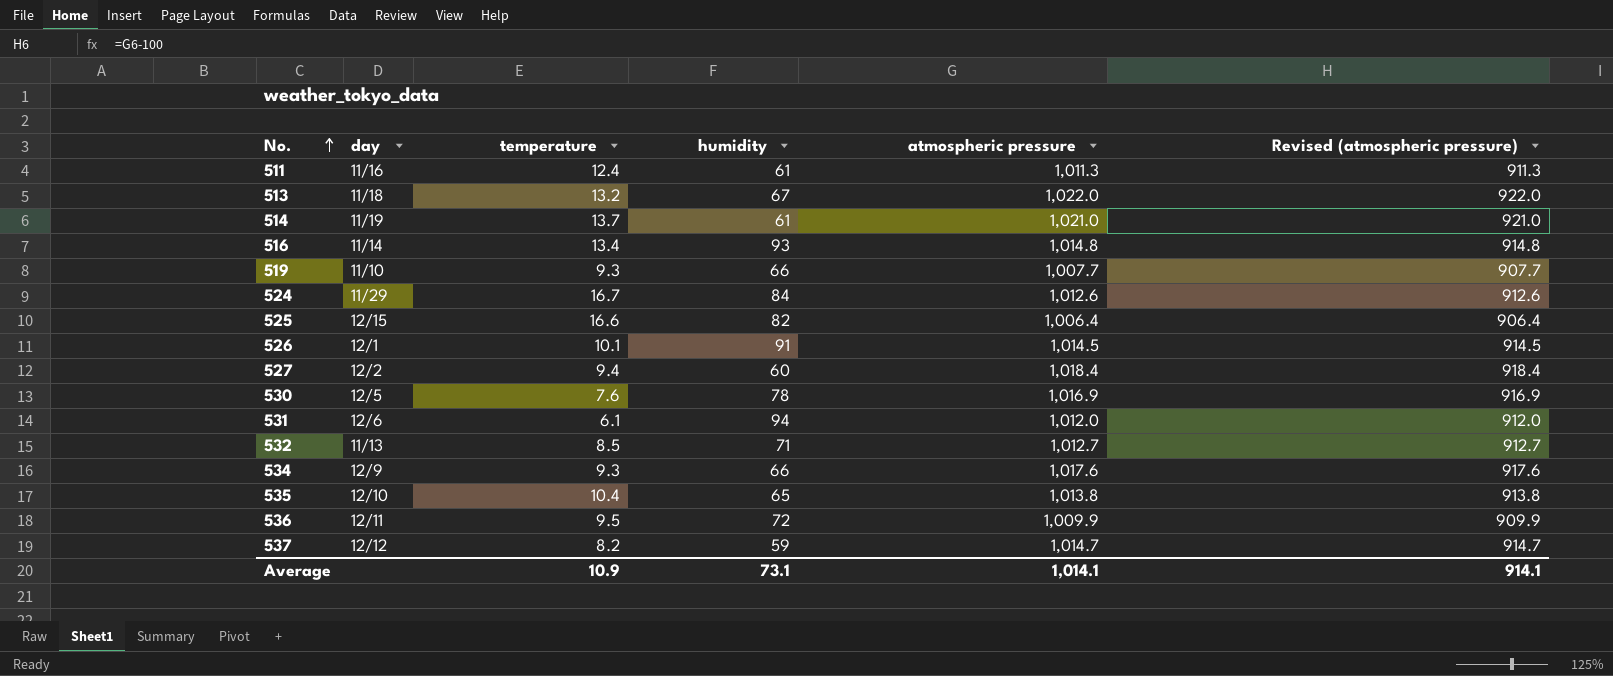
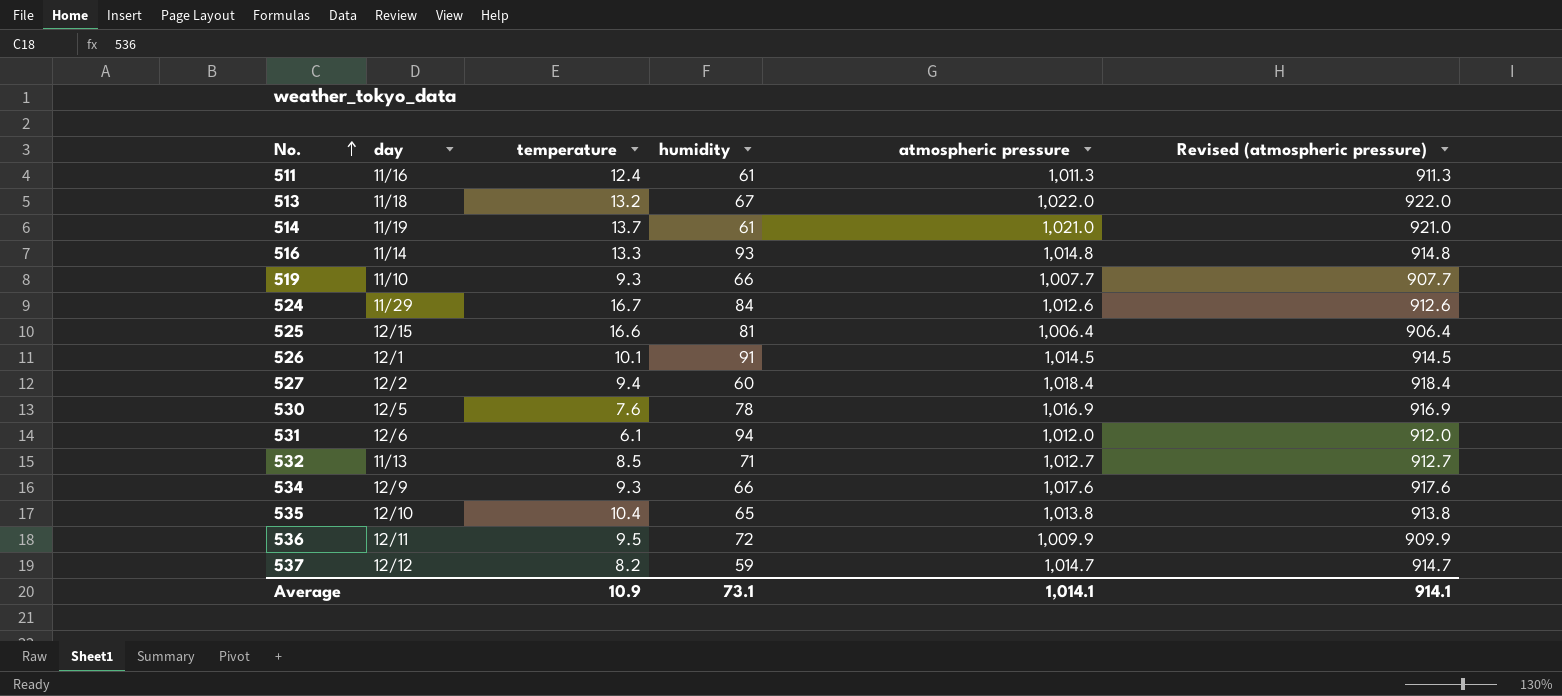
516 | temperature: 13.4 -> 13.3
525 | humidity: 82 -> 81

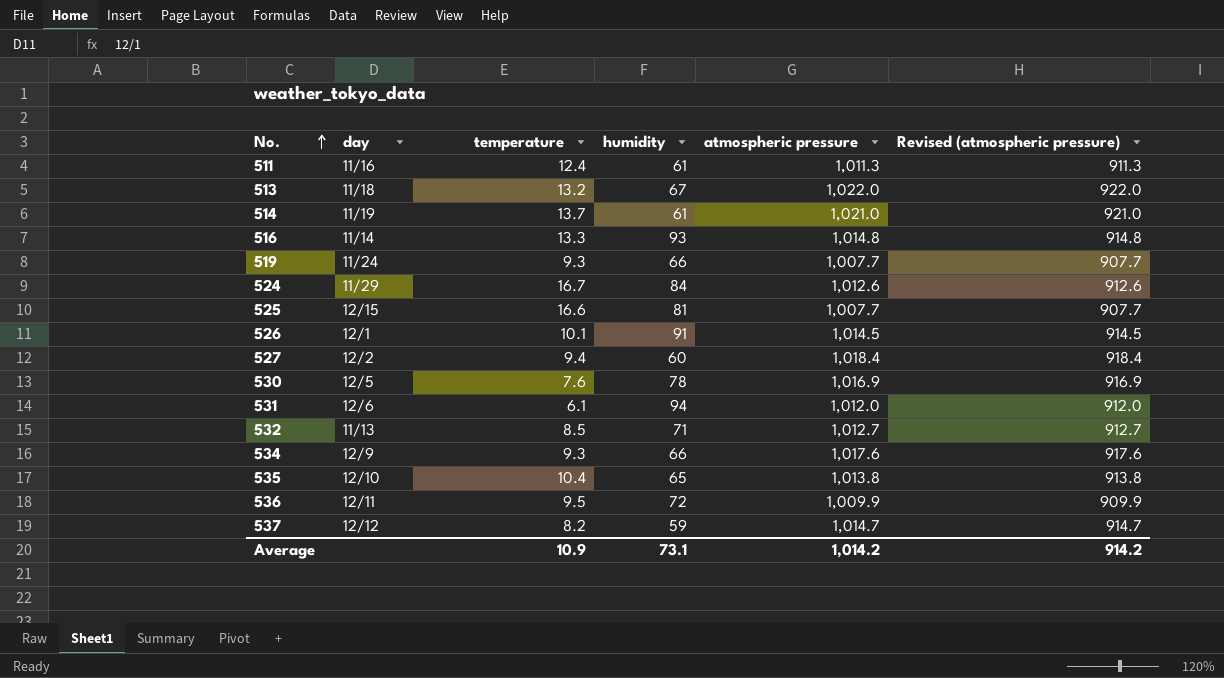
519 | day: 11/10 -> 11/24
525 | atmospheric pressure: 1,006.4 -> 1,007.7
525 | Revised (atmospheric pressure): 906.4 -> 907.7
Average | atmospheric pressure: 1,014.1 -> 1,014.2
Average | Revised (atmospheric pressure): 914.1 -> 914.2

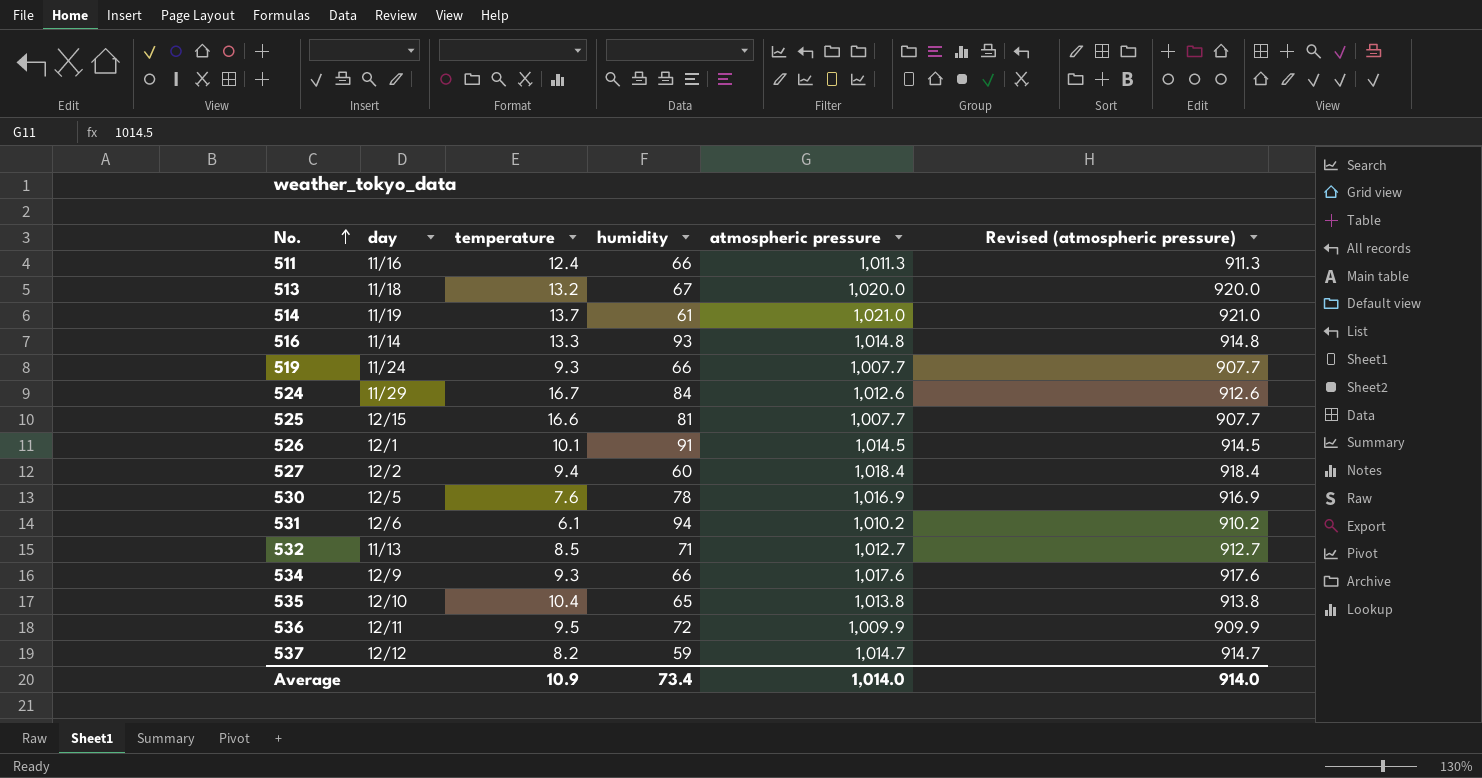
511 | humidity: 61 -> 66
513 | atmospheric pressure: 1,022.0 -> 1,020.0
513 | Revised (atmospheric pressure): 922.0 -> 920.0
531 | atmospheric pressure: 1,012.0 -> 1,010.2
531 | Revised (atmospheric pressure): 912.0 -> 910.2
Average | humidity: 73.1 -> 73.4
Average | atmospheric pressure: 1,014.2 -> 1,014.0
Average | Revised (atmospheric pressure): 914.2 -> 914.0

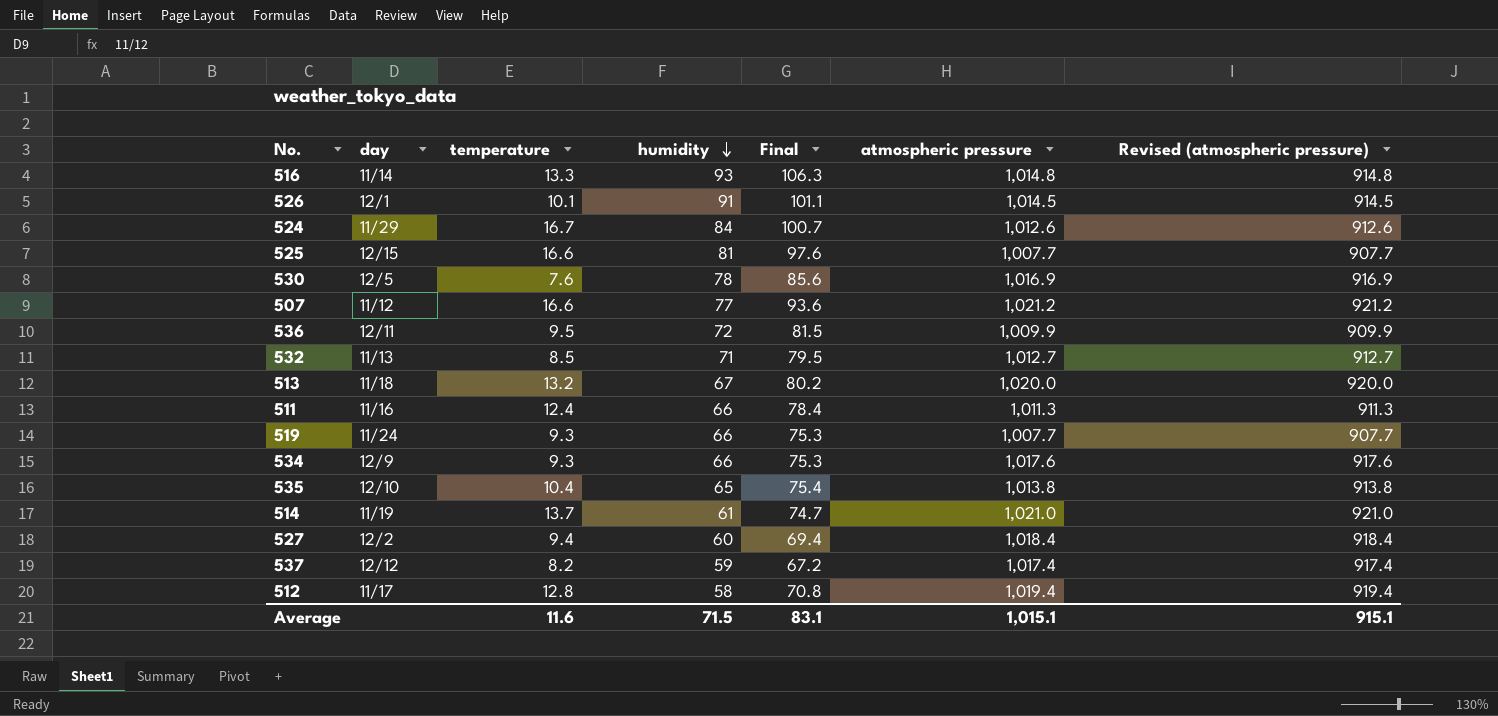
row order: No. ascending -> humidity descending
column Final | formula: none -> [temperature] + [humidity]
row 531: 12/6 | 6.1 | 94 | 1,010.2 | 910.2 -> none
row 507: none -> 11/12 | 16.6 | 77 | 93.6 | 1,021.2 | 921.2
537 | atmospheric pressure: 1,014.7 -> 1,017.4
537 | Revised (atmospheric pressure): 914.7 -> 917.4
row 512: none -> 11/17 | 12.8 | 58 | 70.8 | 1,019.4 | 919.4
Average | temperature: 10.9 -> 11.6
Average | humidity: 73.4 -> 71.5
Average | atmospheric pressure: 1,014.0 -> 1,015.1
Average | Revised (atmospheric pressure): 914.0 -> 915.1

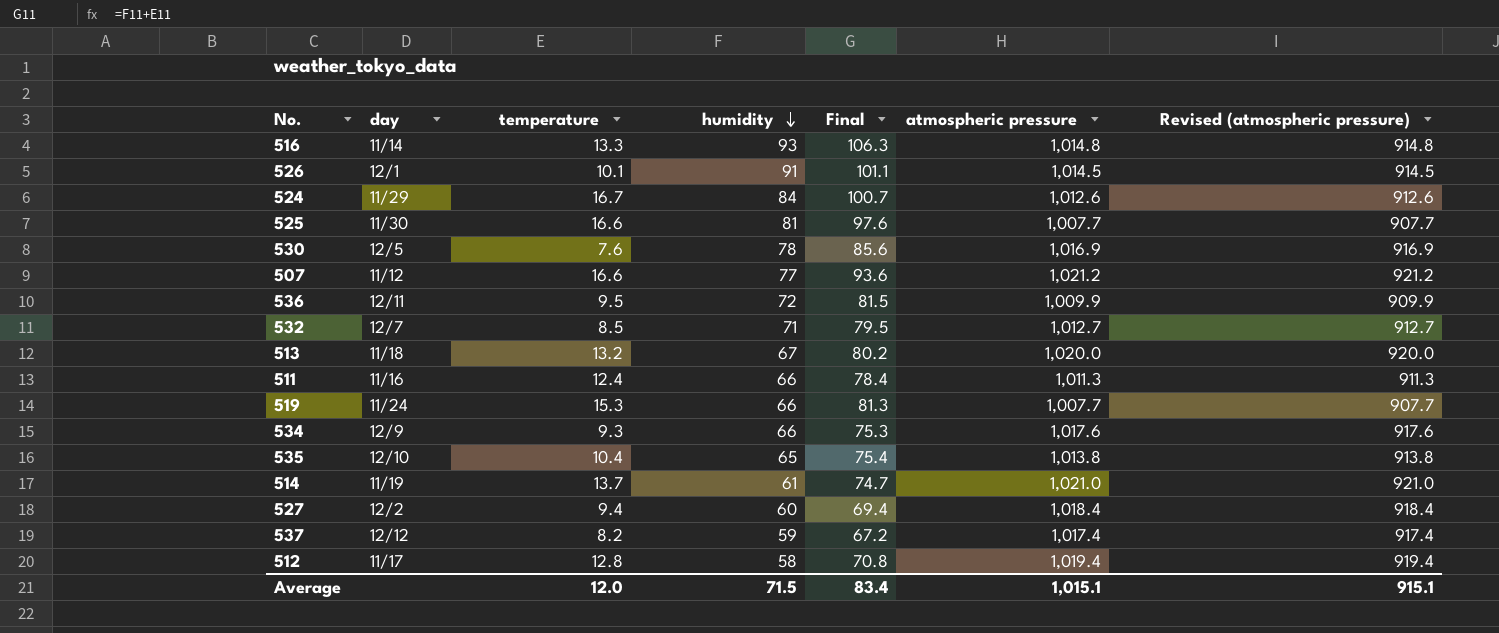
525 | day: 12/15 -> 11/30
532 | day: 11/13 -> 12/7
519 | temperature: 9.3 -> 15.3
519 | Final: 75.3 -> 81.3
Average | temperature: 11.6 -> 12.0
Average | Final: 83.1 -> 83.4

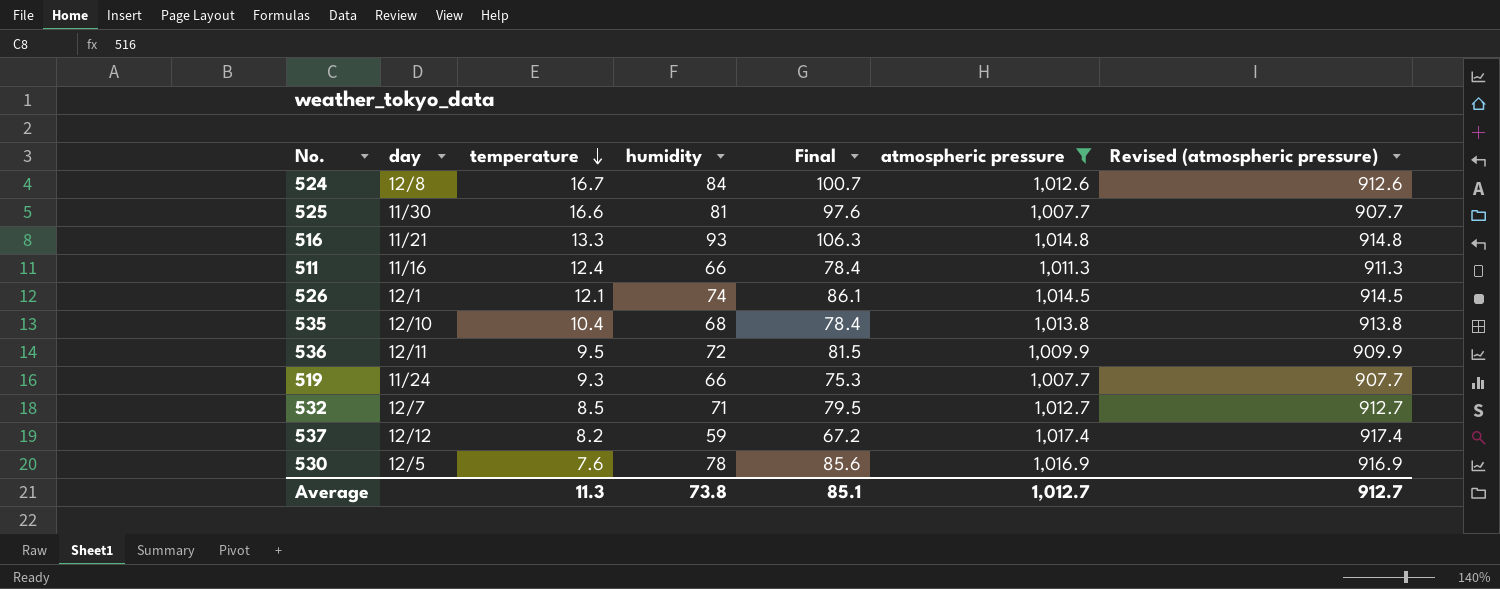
filter: none -> atmospheric pressure <= 1,017.4
row order: humidity descending -> temperature descending
524 | day: 11/29 -> 12/8
516 | day: 11/14 -> 11/21
526 | temperature: 10.1 -> 12.1
526 | humidity: 91 -> 74
526 | Final: 101.1 -> 86.1
535 | humidity: 65 -> 68
535 | Final: 75.4 -> 78.4
519 | temperature: 15.3 -> 9.3
519 | Final: 81.3 -> 75.3
Average | temperature: 12.0 -> 11.3
Average | humidity: 71.5 -> 73.8
Average | Final: 83.4 -> 85.1
Average | atmospheric pressure: 1,015.1 -> 1,012.7
Average | Revised (atmospheric pressure): 915.1 -> 912.7

